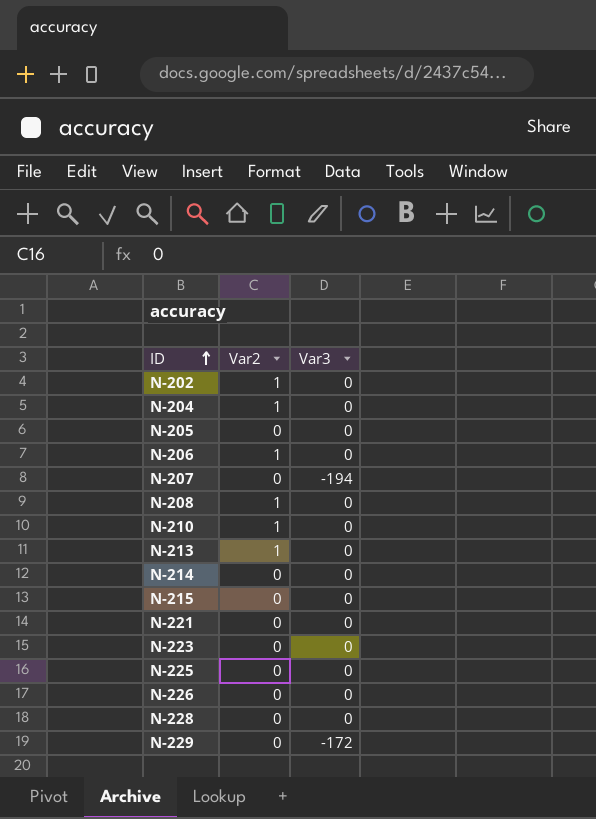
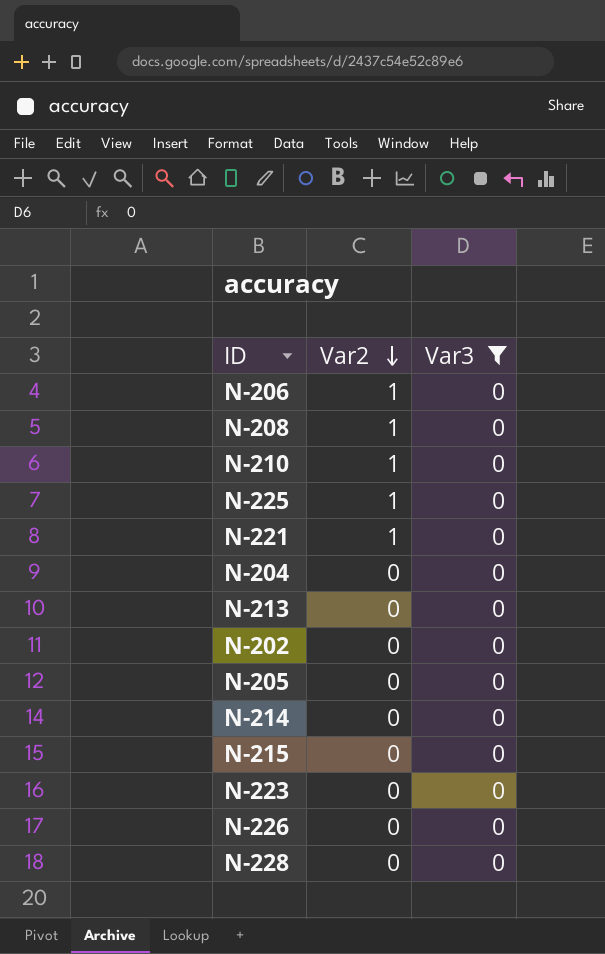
filter: none -> Var3 = 0
row order: ID ascending -> Var2 descending
N-225 | Var2: 0 -> 1
N-221 | Var2: 0 -> 1
N-204 | Var2: 1 -> 0
N-213 | Var2: 1 -> 0
N-202 | Var2: 1 -> 0

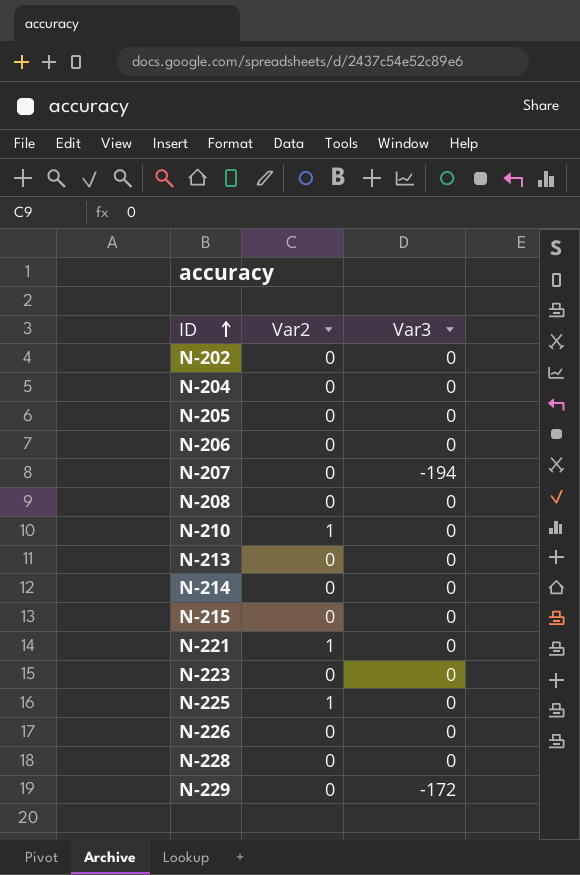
filter: Var3 = 0 -> none
row order: Var2 descending -> ID ascending
N-206 | Var2: 1 -> 0
N-208 | Var2: 1 -> 0

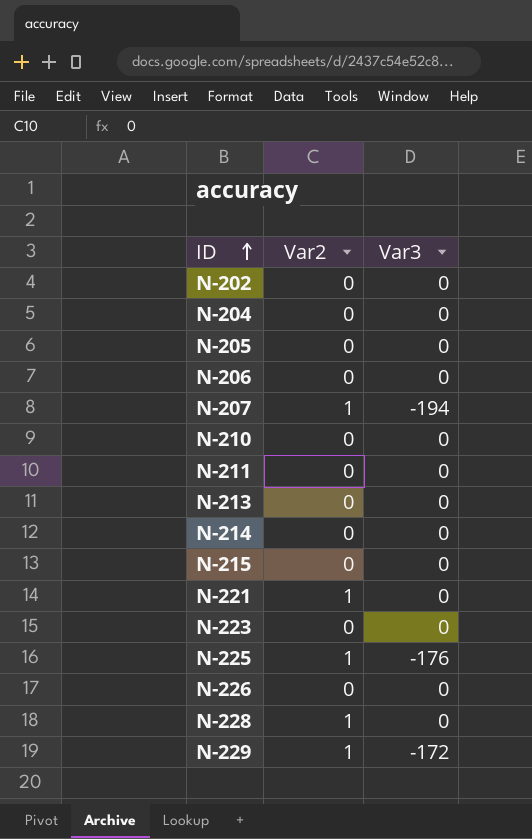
row N-208: 0 | 0 -> none
N-207 | Var2: 0 -> 1
N-210 | Var2: 1 -> 0
row N-211: none -> 0 | 0
N-225 | Var3: 0 -> -176
N-228 | Var2: 0 -> 1
N-229 | Var2: 0 -> 1

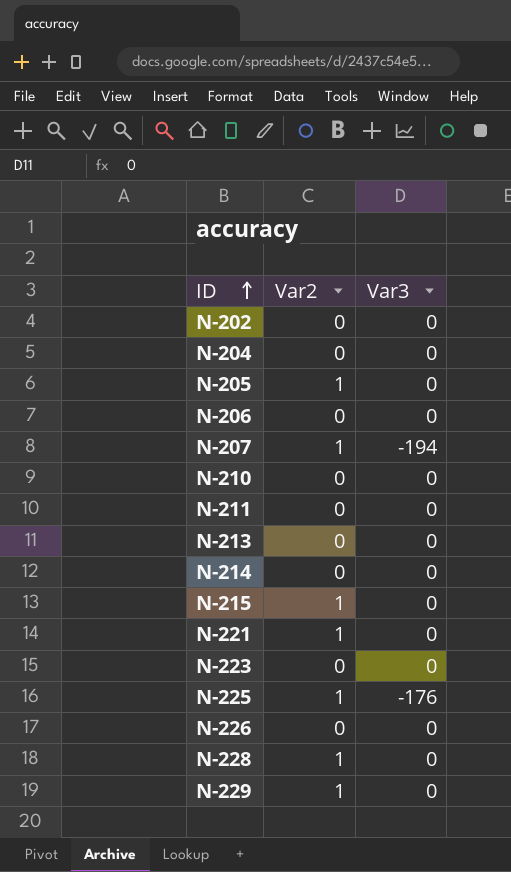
N-205 | Var2: 0 -> 1
N-215 | Var2: 0 -> 1
N-229 | Var3: -172 -> 0

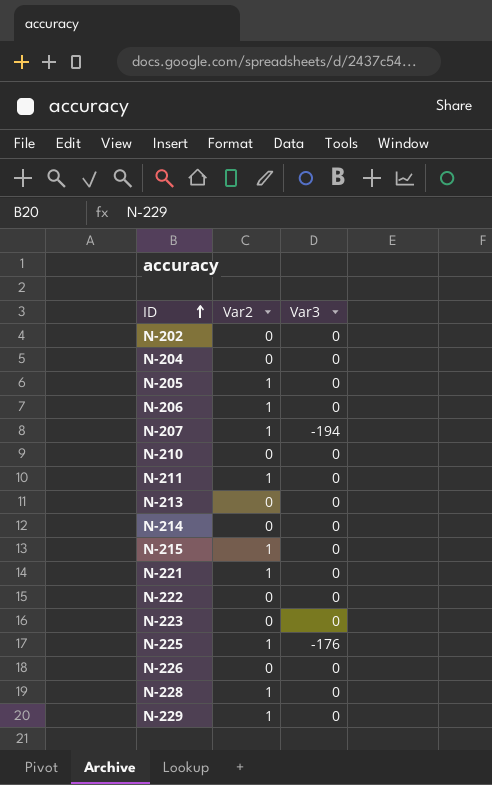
N-206 | Var2: 0 -> 1
N-211 | Var2: 0 -> 1
row N-222: none -> 0 | 0

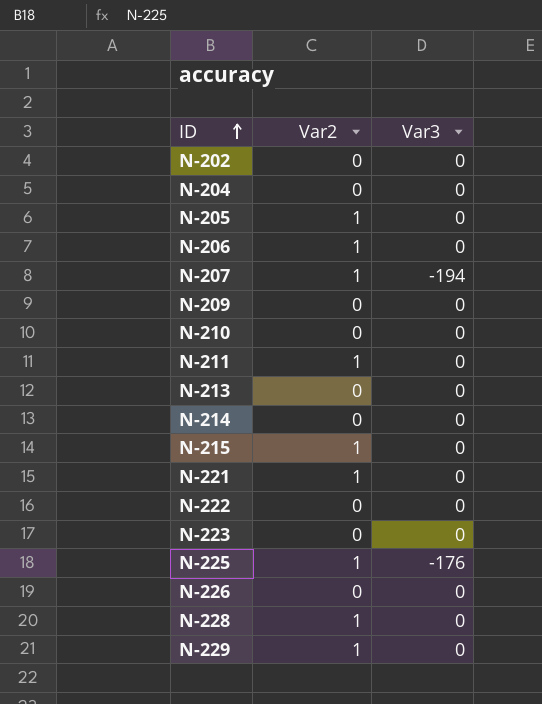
row N-209: none -> 0 | 0

